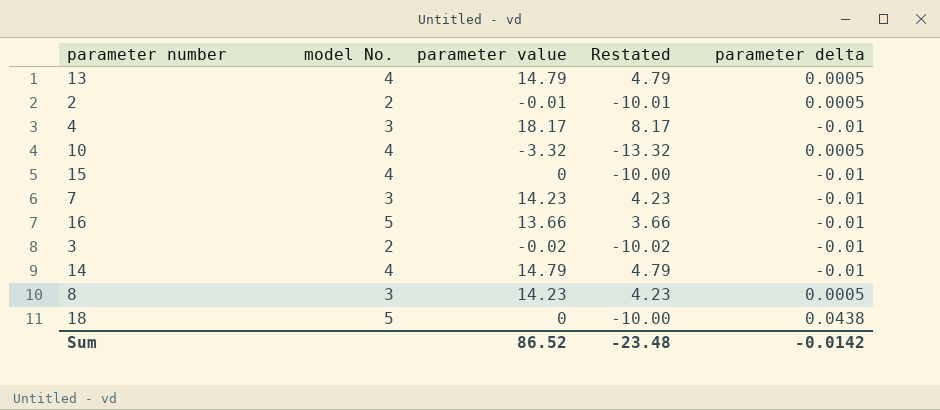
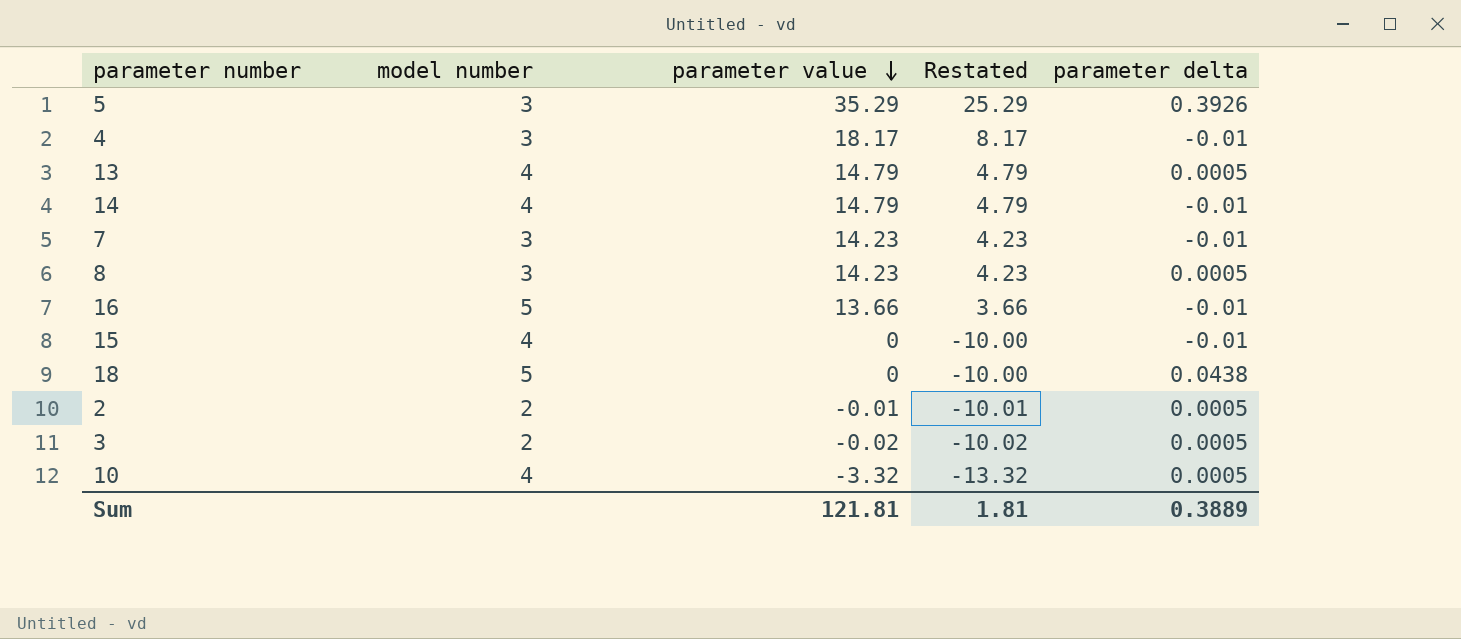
row order: none -> parameter value descending
column name: model No. -> model number
row 5: none -> 3 | 35.29 | 25.29 | 0.3926
3 | parameter delta: -0.01 -> 0.0005
Sum | parameter value: 86.52 -> 121.81
Sum | Restated: -23.48 -> 1.81
Sum | parameter delta: -0.0142 -> 0.3889

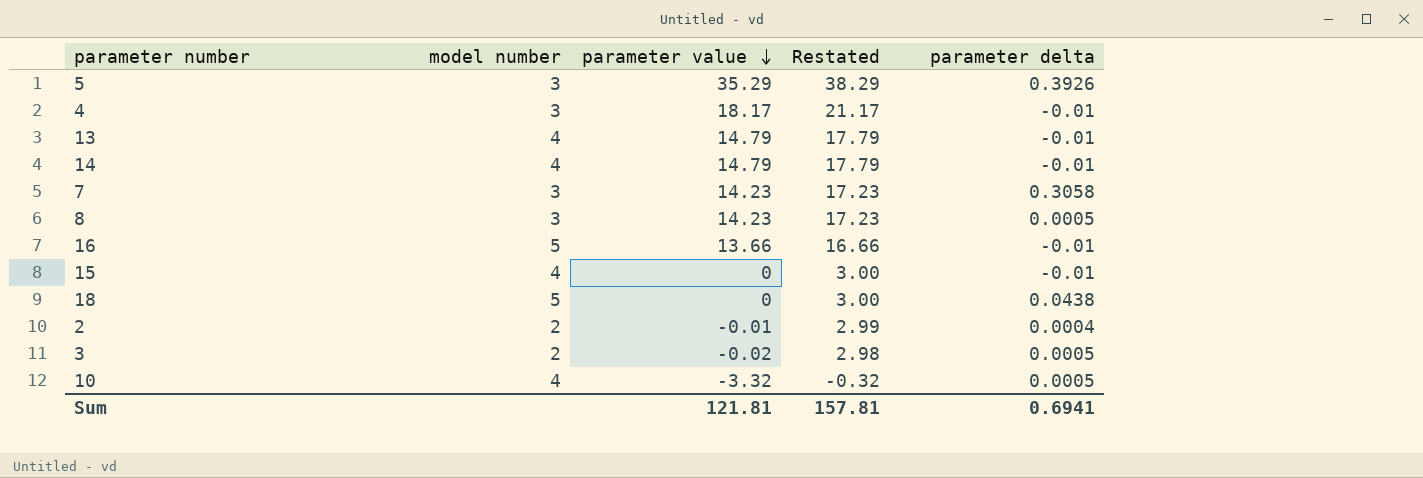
column Restated | formula: [parameter value] - 10 -> [parameter value] + 3
13 | parameter delta: 0.0005 -> -0.01
7 | parameter delta: -0.01 -> 0.3058
2 | parameter delta: 0.0005 -> 0.0004
Sum | Restated: 1.81 -> 157.81
Sum | parameter delta: 0.3889 -> 0.6941

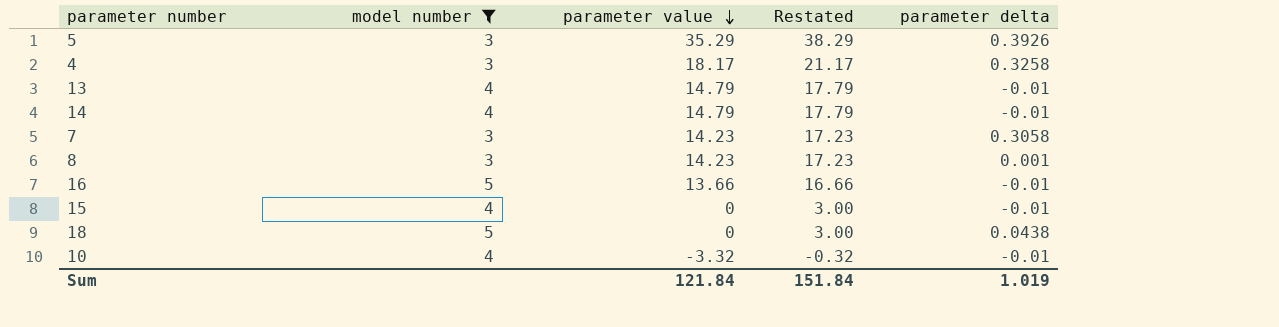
filter: none -> model number != 2
4 | parameter delta: -0.01 -> 0.3258
8 | parameter delta: 0.0005 -> 0.001
10 | parameter delta: 0.0005 -> -0.01
Sum | parameter value: 121.81 -> 121.84
Sum | Restated: 157.81 -> 151.84
Sum | parameter delta: 0.6941 -> 1.019

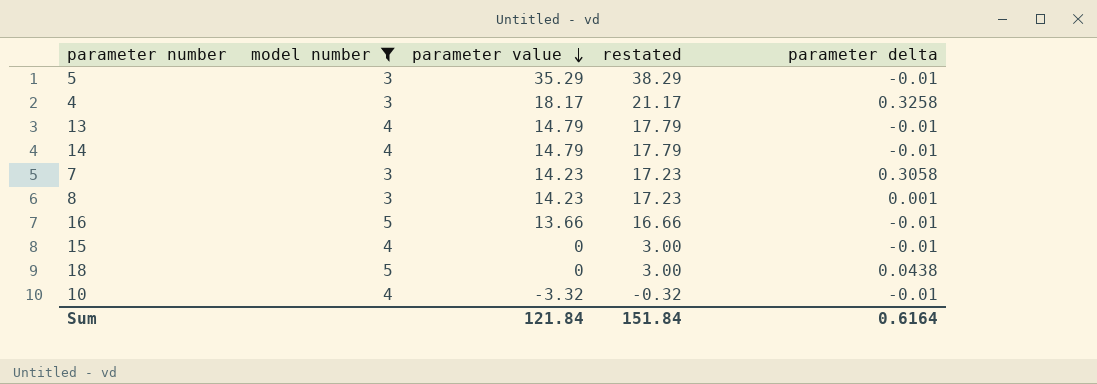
column name: Restated -> restated
5 | parameter delta: 0.3926 -> -0.01
Sum | parameter delta: 1.019 -> 0.6164

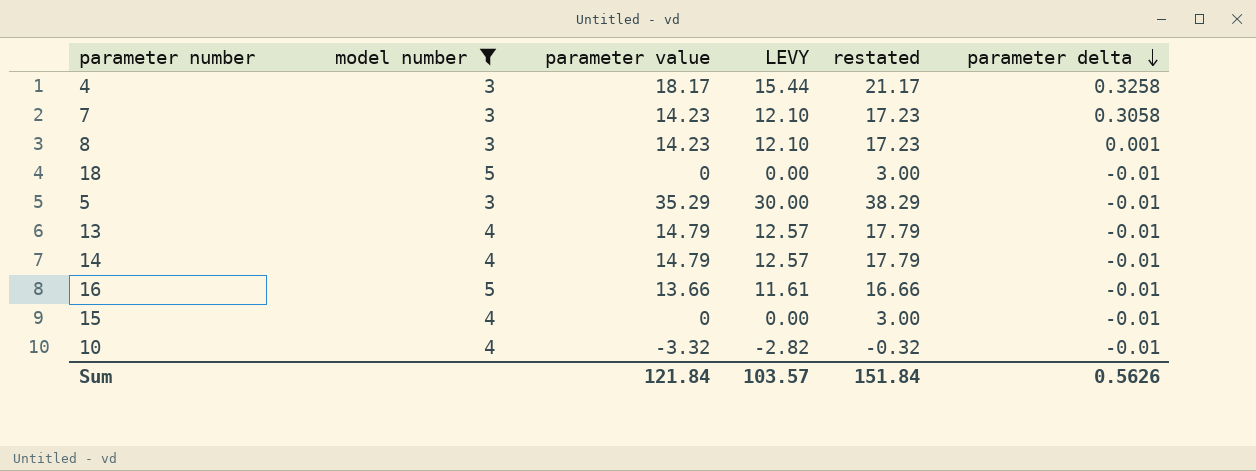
row order: parameter value descending -> parameter delta descending
column LEVY | formula: none -> [parameter value] * 0.85
18 | parameter delta: 0.0438 -> -0.01
Sum | parameter delta: 0.6164 -> 0.5626

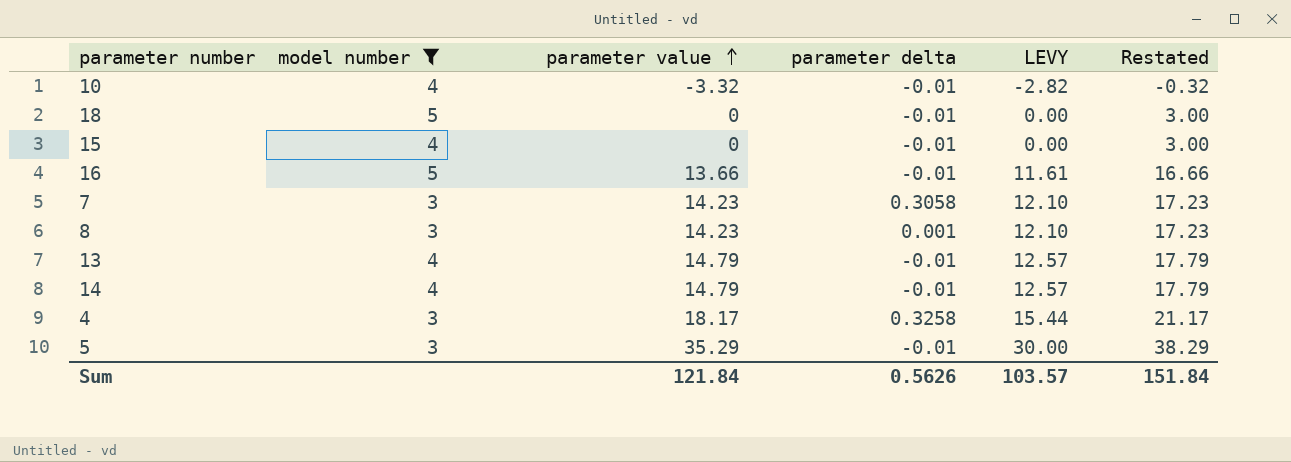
row order: parameter delta descending -> parameter value ascending
column parameter delta | position: 6 -> 4
column name: restated -> Restated

